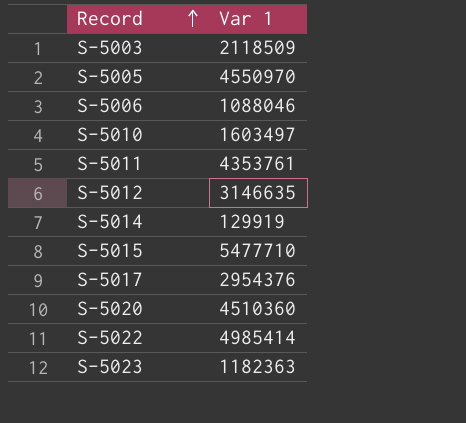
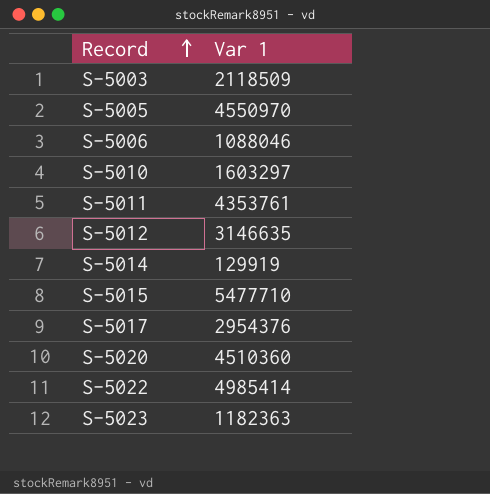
S-5010 | Var 1: 1603497 -> 1603297

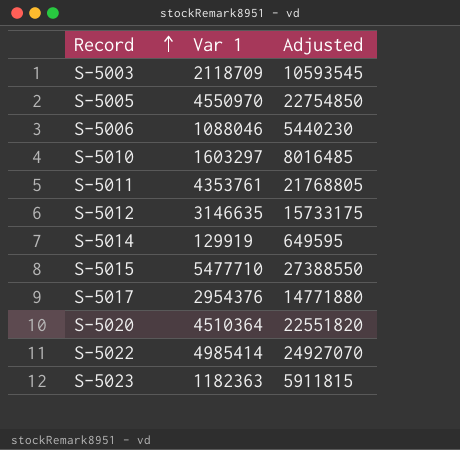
column Adjusted | formula: none -> [Var 1] * 5
S-5003 | Var 1: 2118509 -> 2118709
S-5020 | Var 1: 4510360 -> 4510364

